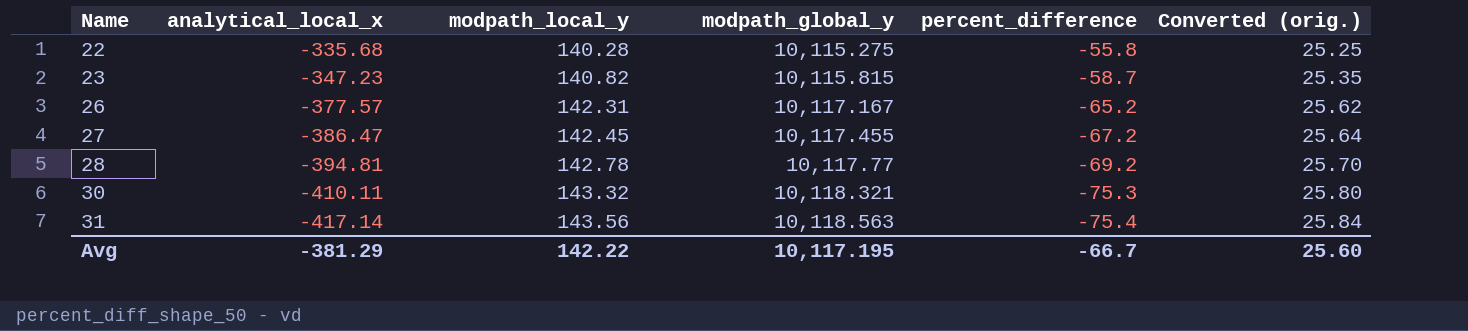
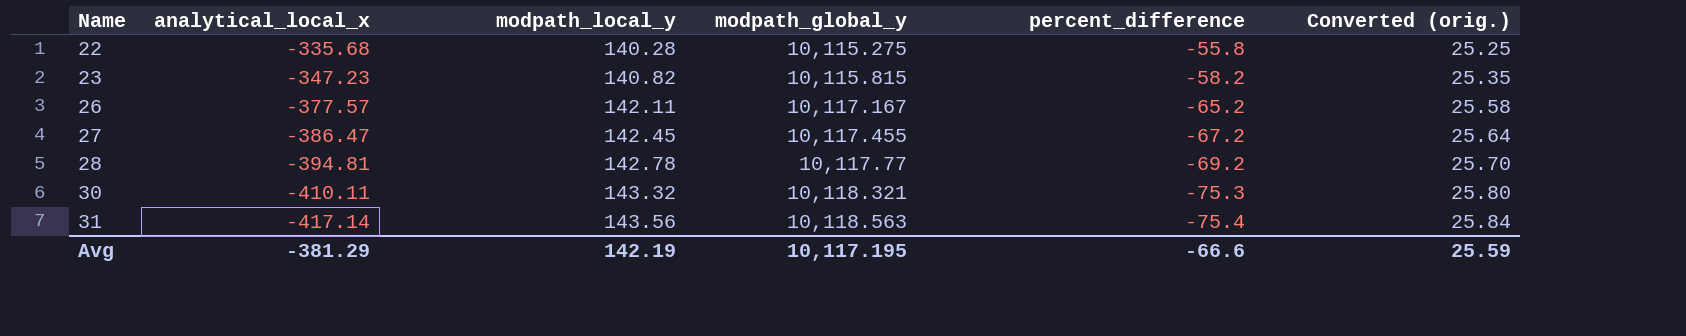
23 | percent_difference: -58.7 -> -58.2
26 | modpath_local_y: 142.31 -> 142.11
26 | Converted (orig.): 25.62 -> 25.58
Avg | modpath_local_y: 142.22 -> 142.19
Avg | percent_difference: -66.7 -> -66.6
Avg | Converted (orig.): 25.60 -> 25.59

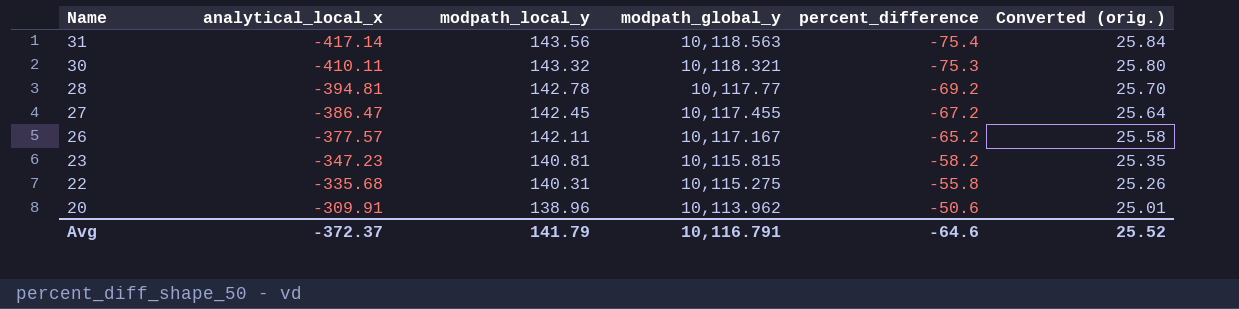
row order: Name ascending -> Name descending
23 | modpath_local_y: 140.82 -> 140.81
22 | modpath_local_y: 140.28 -> 140.31
22 | Converted (orig.): 25.25 -> 25.26
row 20: none -> -309.91 | 138.96 | 10,113.962 | -50.6 | 25.01
Avg | analytical_local_x: -381.29 -> -372.37
Avg | modpath_local_y: 142.19 -> 141.79
Avg | modpath_global_y: 10,117.195 -> 10,116.791
Avg | percent_difference: -66.6 -> -64.6
Avg | Converted (orig.): 25.59 -> 25.52

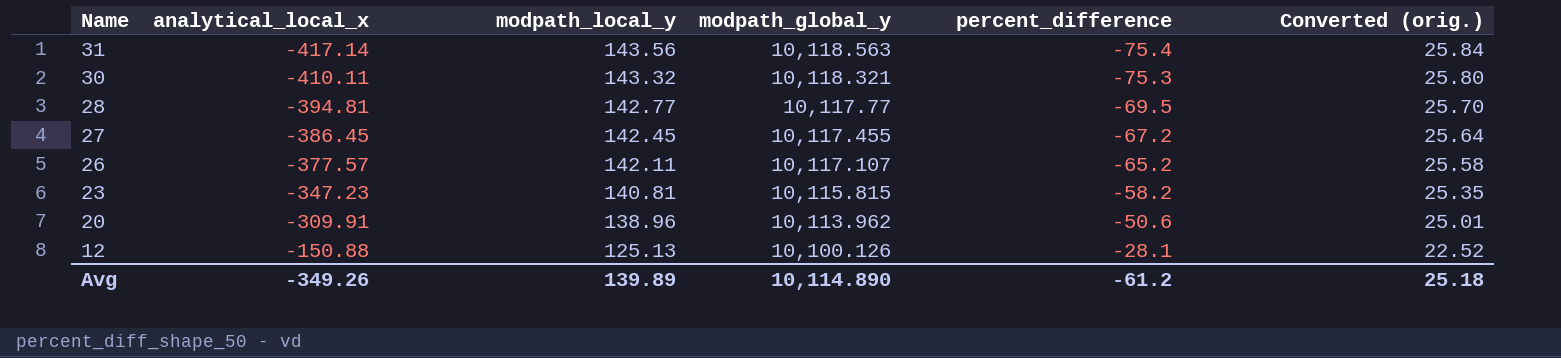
row 22: -335.68 | 140.31 | 10,115.275 | -55.8 | 25.26 -> none
28 | modpath_local_y: 142.78 -> 142.77
28 | percent_difference: -69.2 -> -69.5
27 | analytical_local_x: -386.47 -> -386.45
26 | modpath_global_y: 10,117.167 -> 10,117.107
row 12: none -> -150.88 | 125.13 | 10,100.126 | -28.1 | 22.52
Avg | analytical_local_x: -372.37 -> -349.26
Avg | modpath_local_y: 141.79 -> 139.89
Avg | modpath_global_y: 10,116.791 -> 10,114.890
Avg | percent_difference: -64.6 -> -61.2
Avg | Converted (orig.): 25.52 -> 25.18

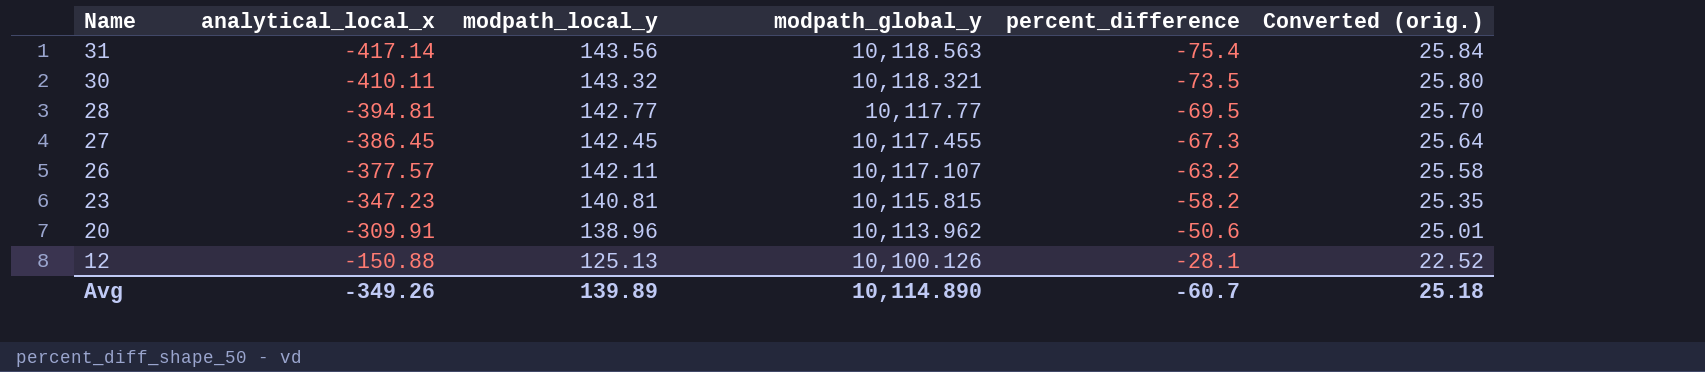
30 | percent_difference: -75.3 -> -73.5
27 | percent_difference: -67.2 -> -67.3
26 | percent_difference: -65.2 -> -63.2
Avg | percent_difference: -61.2 -> -60.7

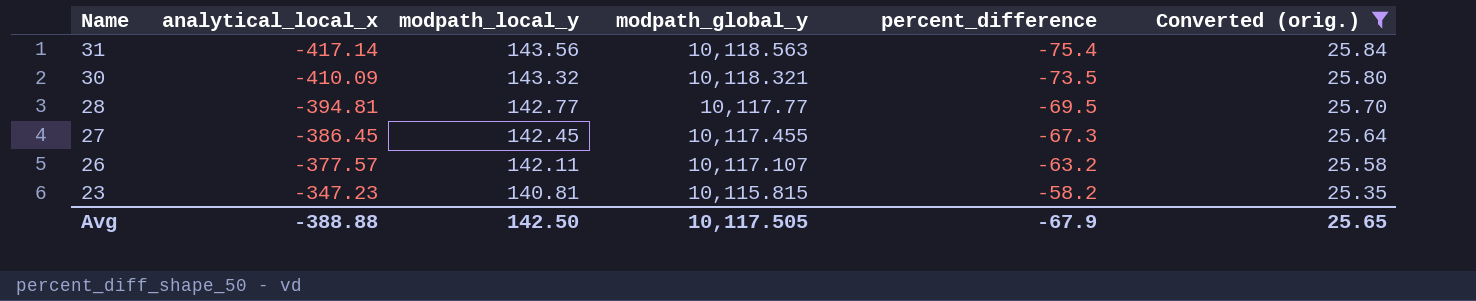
filter: none -> Converted (orig.) >= 25.35
30 | analytical_local_x: -410.11 -> -410.09
Avg | analytical_local_x: -349.26 -> -388.88
Avg | modpath_local_y: 139.89 -> 142.50
Avg | modpath_global_y: 10,114.890 -> 10,117.505
Avg | percent_difference: -60.7 -> -67.9
Avg | Converted (orig.): 25.18 -> 25.65

